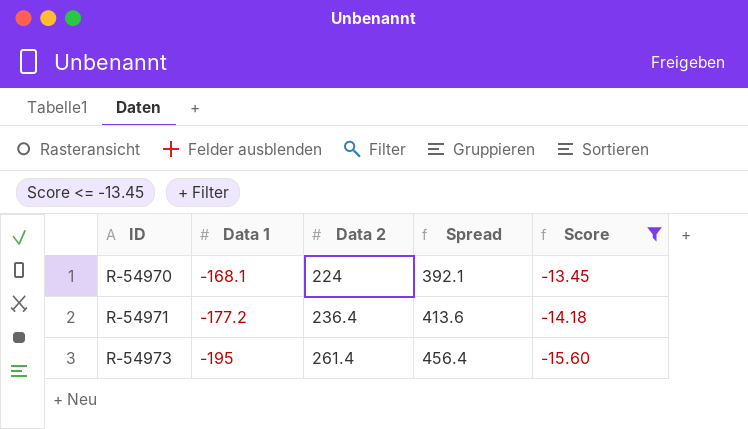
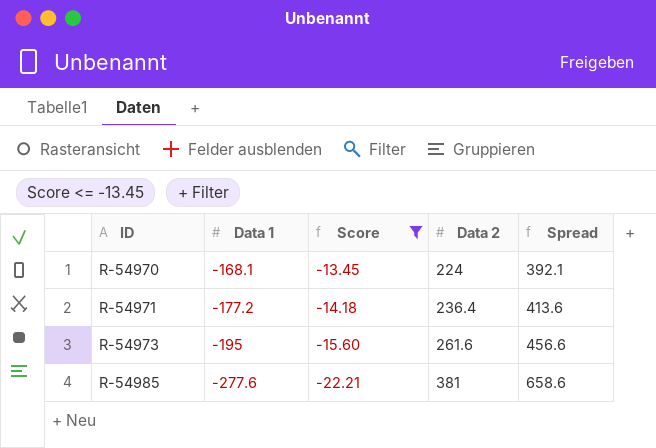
column Score | position: 5 -> 3
R-54973 | Data 2: 261.4 -> 261.6
R-54973 | Spread: 456.4 -> 456.6
row R-54985: none -> -277.6 | -22.21 | 381 | 658.6

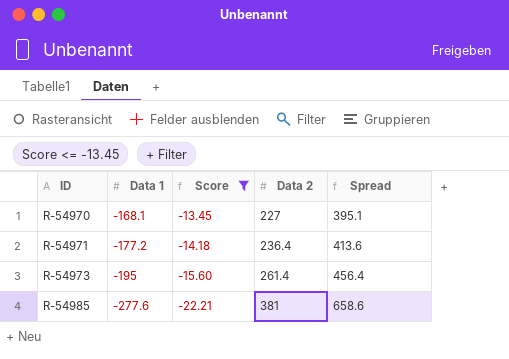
R-54970 | Data 2: 224 -> 227
R-54970 | Spread: 392.1 -> 395.1
R-54973 | Data 2: 261.6 -> 261.4
R-54973 | Spread: 456.6 -> 456.4

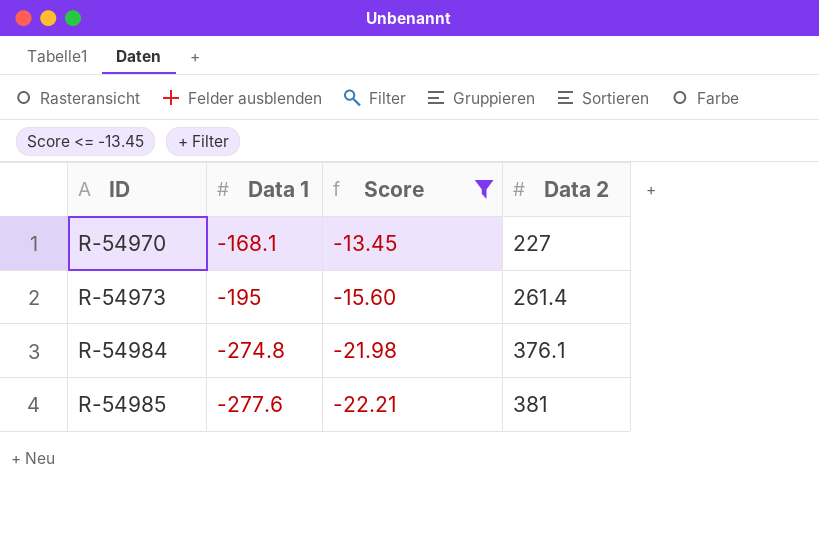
column Spread | formula: [Data 2] - [Data 1] -> none
row R-54971: -177.2 | -14.18 | 236.4 | 413.6 -> none
row R-54984: none -> -274.8 | -21.98 | 376.1

